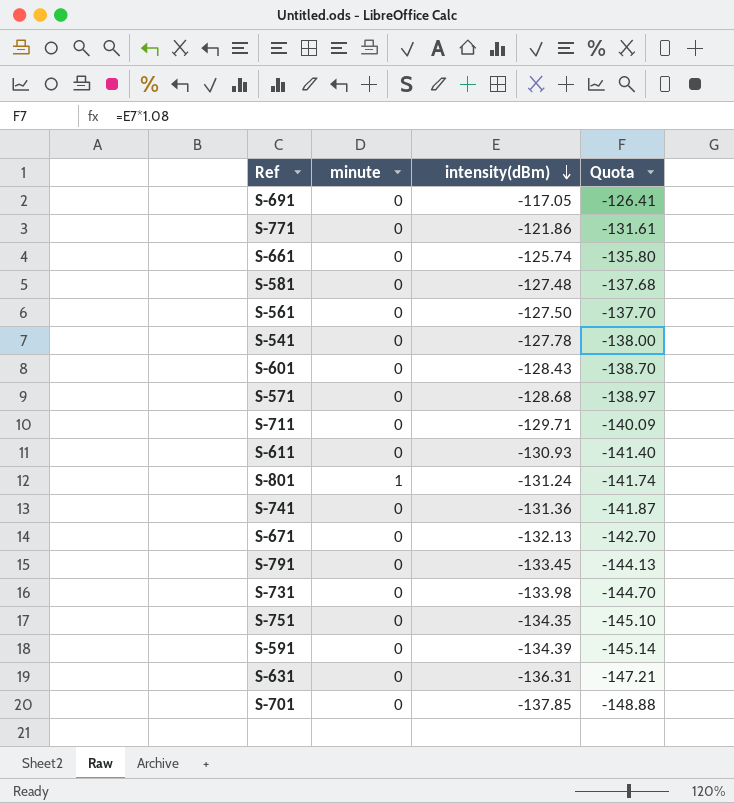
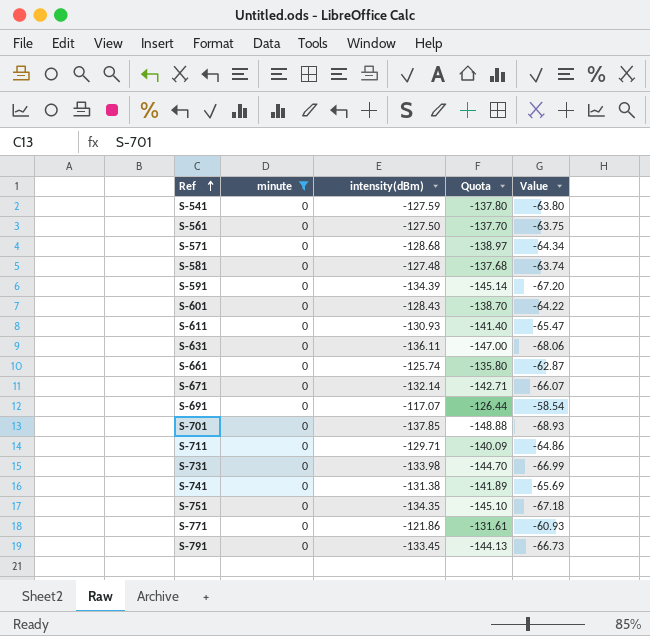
filter: none -> minute = 0
row order: intensity(dBm) descending -> Ref ascending
column Value | formula: none -> [intensity(dBm)] * 0.5
S-541 | intensity(dBm): -127.78 -> -127.59
S-541 | Quota: -138.00 -> -137.80
S-631 | intensity(dBm): -136.31 -> -136.11
S-631 | Quota: -147.21 -> -147.00
S-671 | intensity(dBm): -132.13 -> -132.14
S-671 | Quota: -142.70 -> -142.71
S-691 | intensity(dBm): -117.05 -> -117.07
S-691 | Quota: -126.41 -> -126.44
S-741 | intensity(dBm): -131.36 -> -131.38
S-741 | Quota: -141.87 -> -141.89

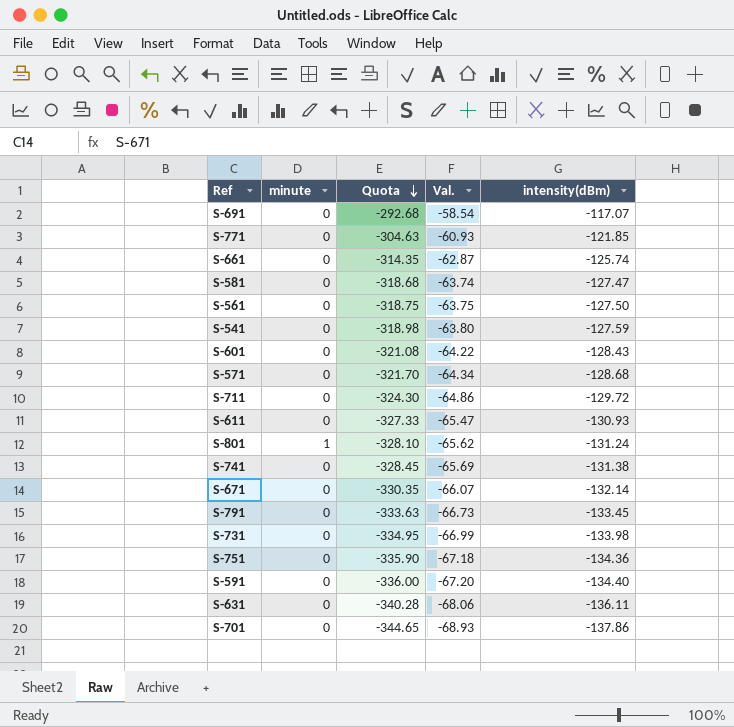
filter: minute = 0 -> none
row order: Ref ascending -> Quota descending
column Quota | formula: [intensity(dBm)] * 1.08 -> [intensity(dBm)] * 2.5
column name: Value -> Val.
column intensity(dBm) | position: 3 -> 5
S-771 | intensity(dBm): -121.86 -> -121.85
S-581 | intensity(dBm): -127.48 -> -127.47
S-711 | intensity(dBm): -129.71 -> -129.72
S-751 | intensity(dBm): -134.35 -> -134.36
S-591 | intensity(dBm): -134.39 -> -134.40
S-701 | intensity(dBm): -137.85 -> -137.86

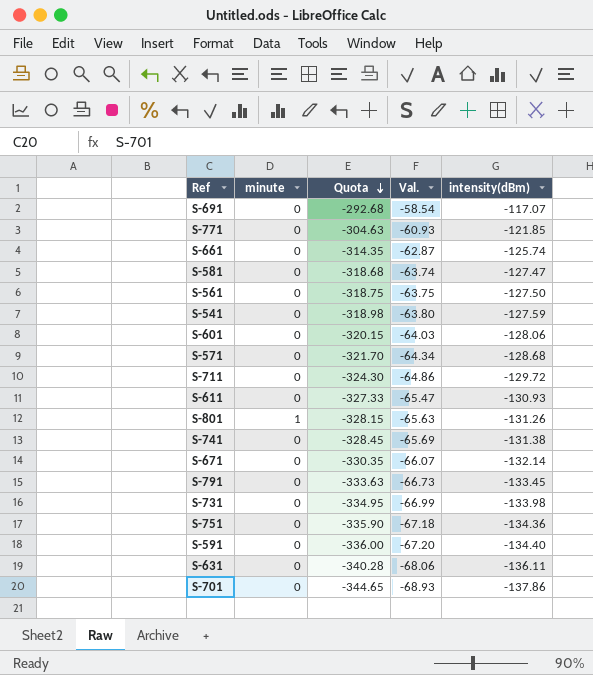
S-601 | Quota: -321.08 -> -320.15
S-601 | Val.: -64.22 -> -64.03
S-601 | intensity(dBm): -128.43 -> -128.06
S-801 | Quota: -328.10 -> -328.15
S-801 | Val.: -65.62 -> -65.63
S-801 | intensity(dBm): -131.24 -> -131.26

